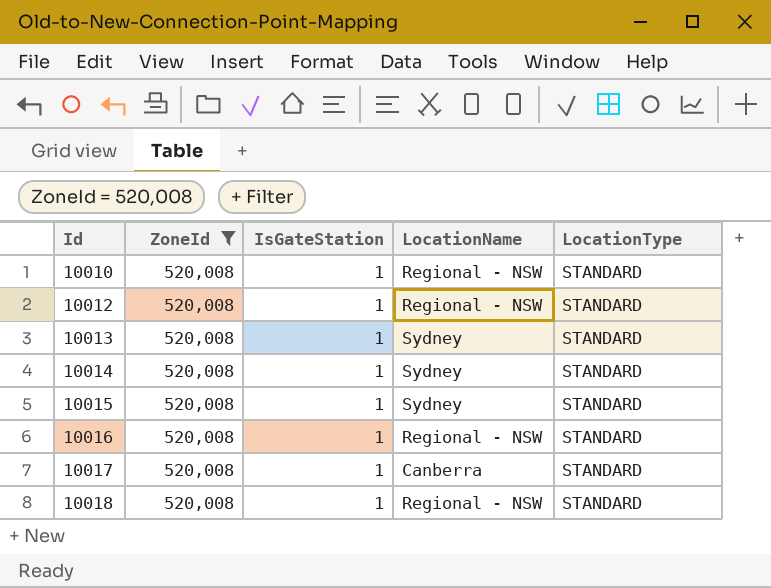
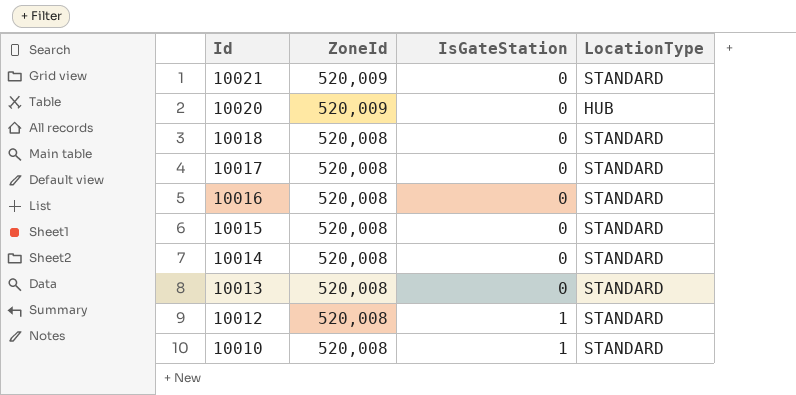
filter: ZoneId = 520,008 -> none
row order: Id ascending -> Id descending
column LocationName | position: 4 -> none
10018 | IsGateStation: 1 -> 0
10017 | IsGateStation: 1 -> 0
10016 | IsGateStation: 1 -> 0
10015 | IsGateStation: 1 -> 0
10014 | IsGateStation: 1 -> 0
10013 | IsGateStation: 1 -> 0

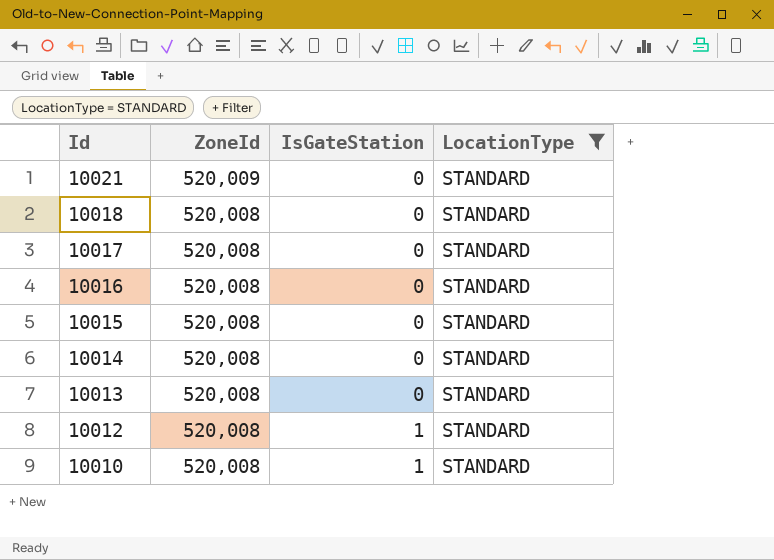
filter: none -> LocationType = STANDARD

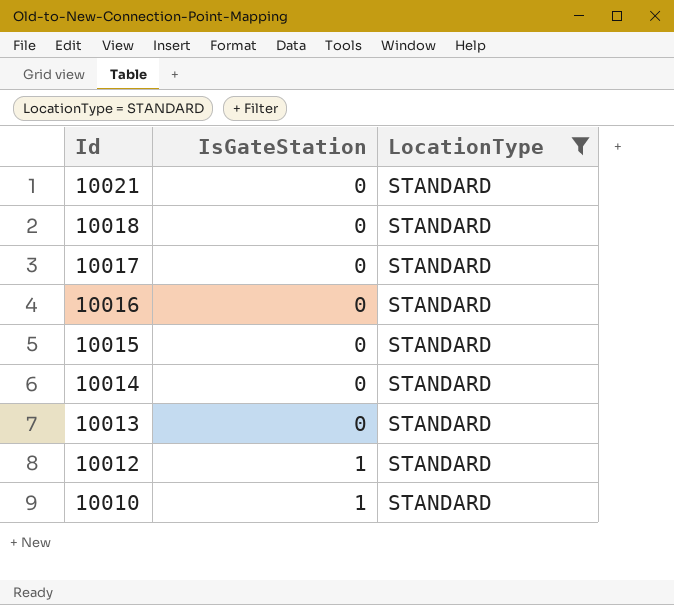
column ZoneId | position: 2 -> none

